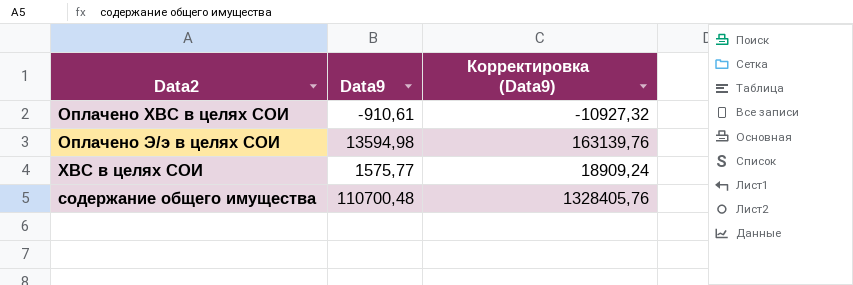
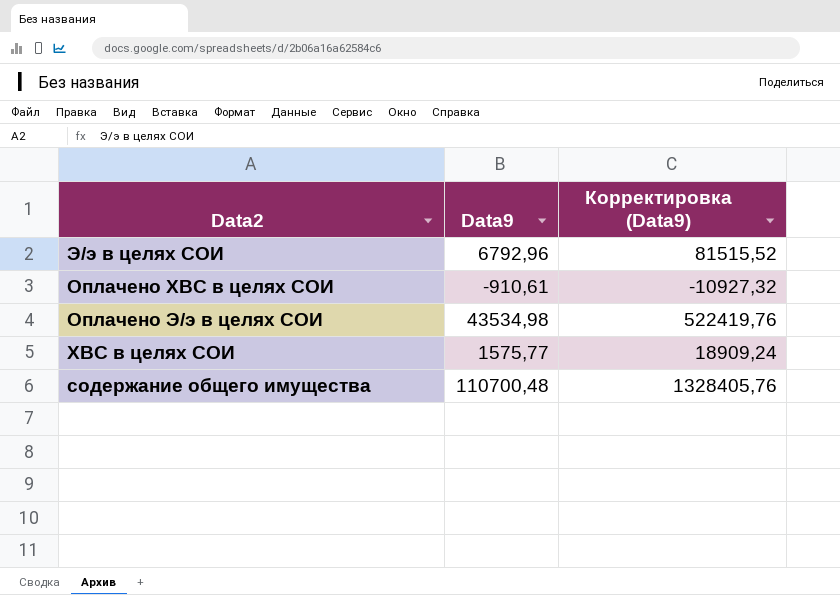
row Э/э в целях СОИ: none -> 6792,96 | 81515,52
Оплачено Э/э в целях СОИ | Data9: 13594,98 -> 43534,98
Оплачено Э/э в целях СОИ | Корректировка (Data9): 163139,76 -> 522419,76

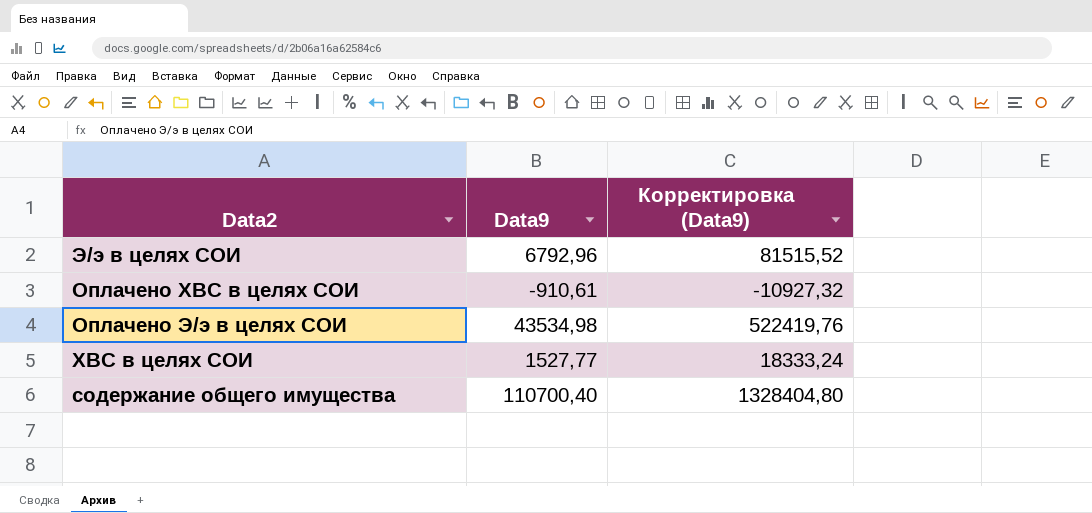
ХВС в целях СОИ | Data9: 1575,77 -> 1527,77
ХВС в целях СОИ | Корректировка (Data9): 18909,24 -> 18333,24
содержание общего имущества | Data9: 110700,48 -> 110700,40
содержание общего имущества | Корректировка (Data9): 1328405,76 -> 1328404,80

